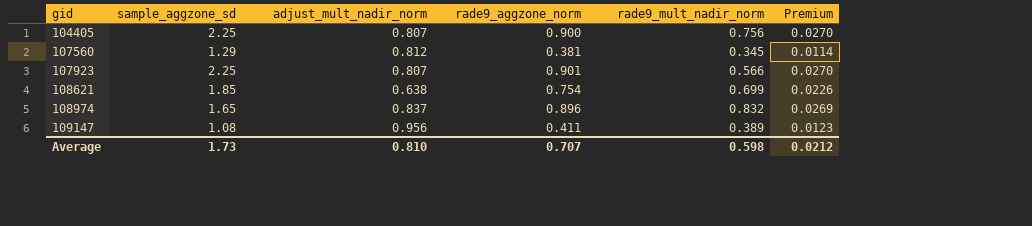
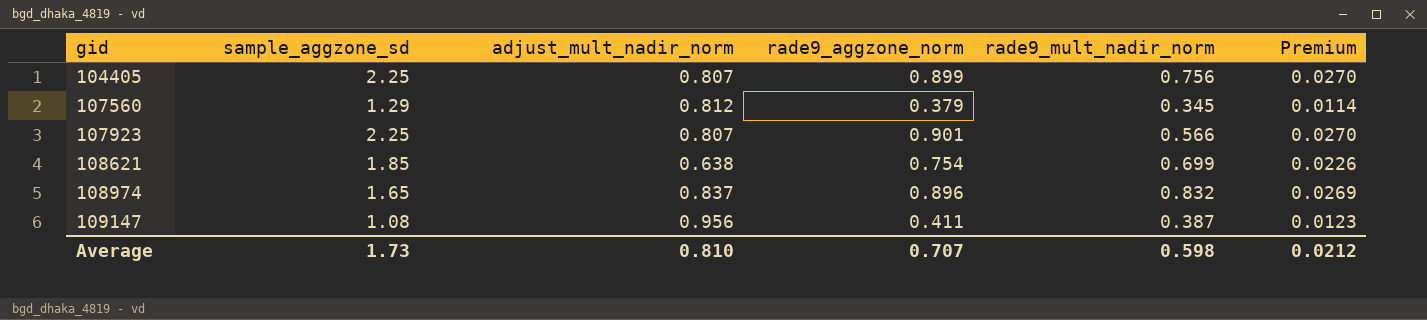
104405 | rade9_aggzone_norm: 0.900 -> 0.899
107560 | rade9_aggzone_norm: 0.381 -> 0.379
109147 | rade9_mult_nadir_norm: 0.389 -> 0.387

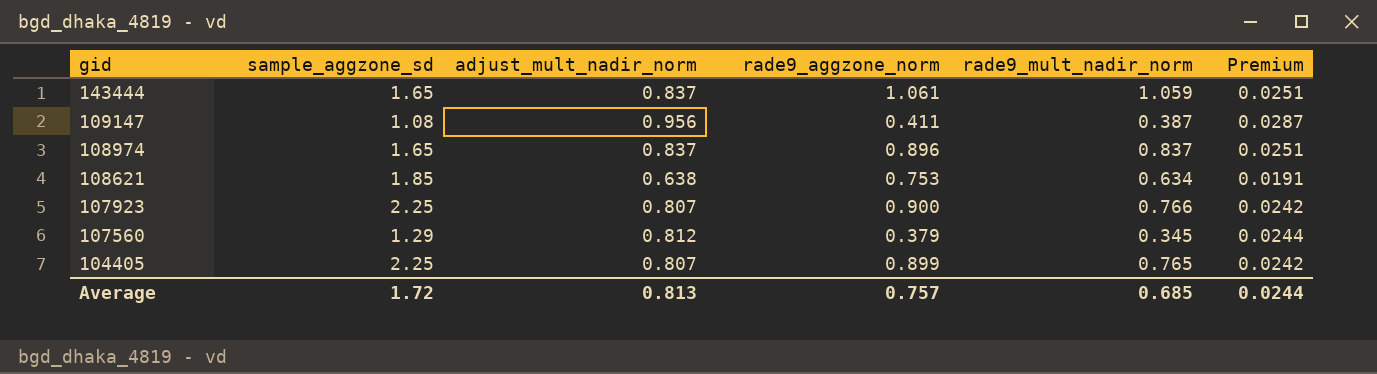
row order: gid ascending -> gid descending
column Premium | formula: [rade9_aggzone_norm] * 0.03 -> [adjust_mult_nadir_norm] * 0.03
row 143444: none -> 1.65 | 0.837 | 1.061 | 1.059 | 0.0251
108974 | rade9_mult_nadir_norm: 0.832 -> 0.837
108621 | rade9_aggzone_norm: 0.754 -> 0.753
108621 | rade9_mult_nadir_norm: 0.699 -> 0.634
107923 | rade9_aggzone_norm: 0.901 -> 0.900
107923 | rade9_mult_nadir_norm: 0.566 -> 0.766
104405 | rade9_mult_nadir_norm: 0.756 -> 0.765
Average | sample_aggzone_sd: 1.73 -> 1.72
Average | adjust_mult_nadir_norm: 0.810 -> 0.813
Average | rade9_aggzone_norm: 0.707 -> 0.757
Average | rade9_mult_nadir_norm: 0.598 -> 0.685
Average | Premium: 0.0212 -> 0.0244

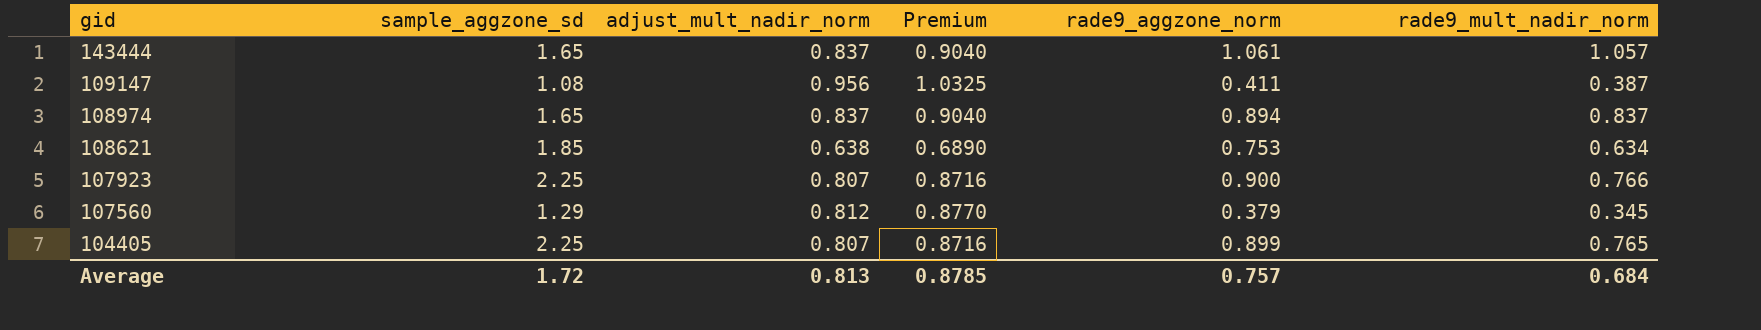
column Premium | formula: [adjust_mult_nadir_norm] * 0.03 -> [adjust_mult_nadir_norm] * 1.08
column Premium | position: 6 -> 4
143444 | rade9_mult_nadir_norm: 1.059 -> 1.057
108974 | rade9_aggzone_norm: 0.896 -> 0.894
Average | Premium: 0.0244 -> 0.8785
Average | rade9_mult_nadir_norm: 0.685 -> 0.684

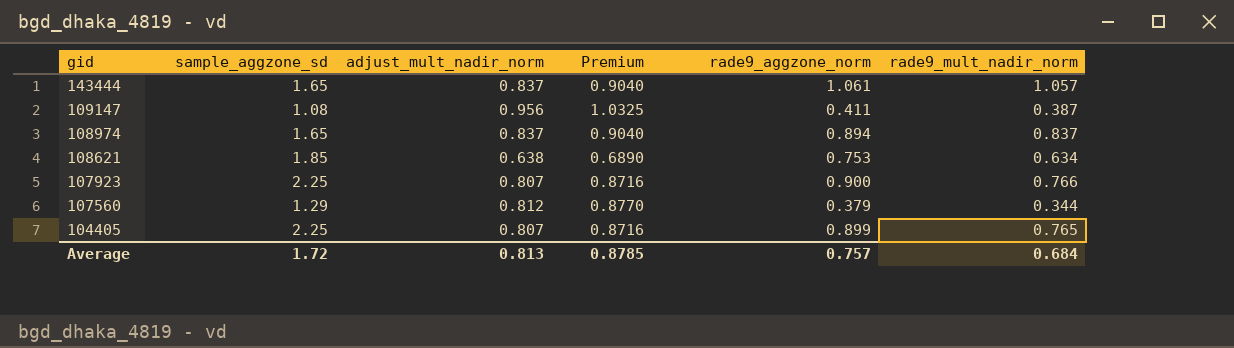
107560 | rade9_mult_nadir_norm: 0.345 -> 0.344

